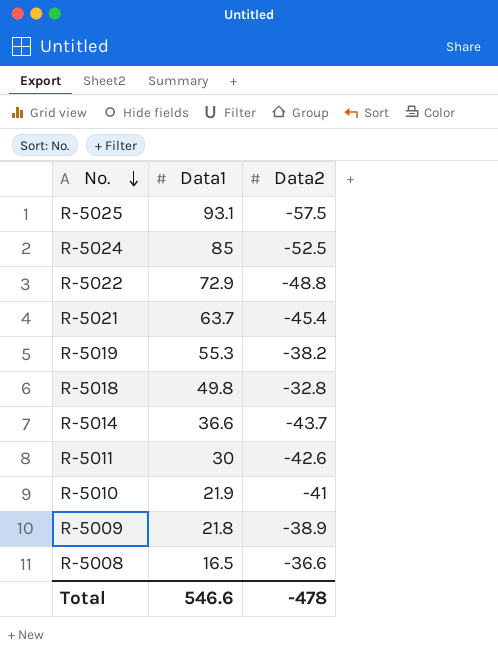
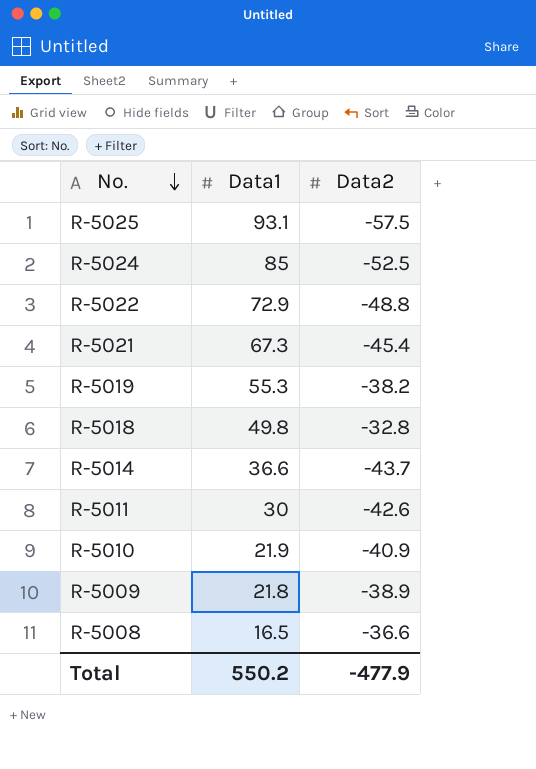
R-5021 | Data1: 63.7 -> 67.3
R-5010 | Data2: -41 -> -40.9
Total | Data1: 546.6 -> 550.2
Total | Data2: -478 -> -477.9

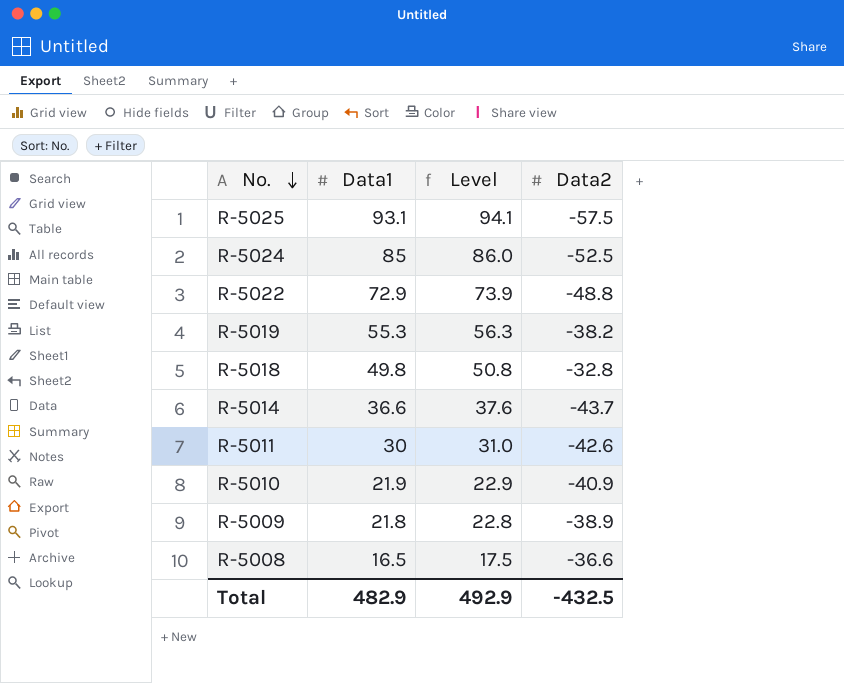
column Level | formula: none -> [Data1] + 1
row R-5021: 67.3 | -45.4 -> none
Total | Data1: 550.2 -> 482.9
Total | Data2: -477.9 -> -432.5

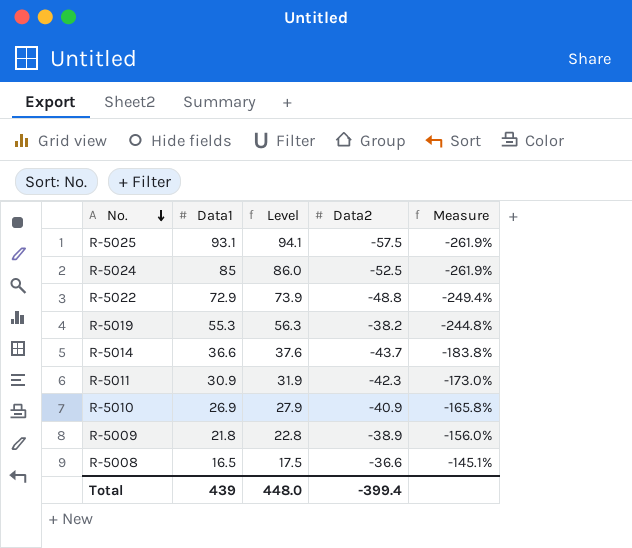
column Measure | formula: none -> ([Data1] - [Data2]) / [Data2]
row R-5018: 49.8 | 50.8 | -32.8 -> none
R-5011 | Data1: 30 -> 30.9
R-5011 | Level: 31.0 -> 31.9
R-5011 | Data2: -42.6 -> -42.3
R-5010 | Data1: 21.9 -> 26.9
R-5010 | Level: 22.9 -> 27.9
Total | Data1: 482.9 -> 439
Total | Level: 492.9 -> 448.0
Total | Data2: -432.5 -> -399.4

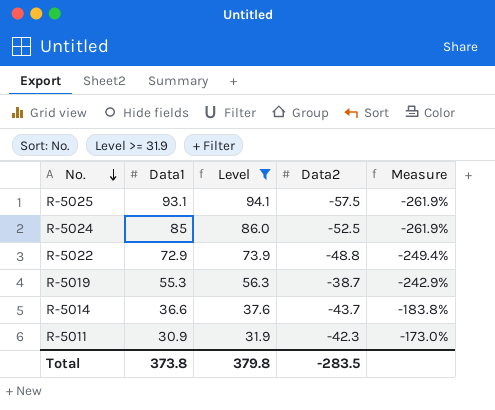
filter: none -> Level >= 31.9
R-5019 | Data2: -38.2 -> -38.7
R-5019 | Measure: -244.8% -> -242.9%
Total | Data1: 439 -> 373.8
Total | Level: 448.0 -> 379.8
Total | Data2: -399.4 -> -283.5

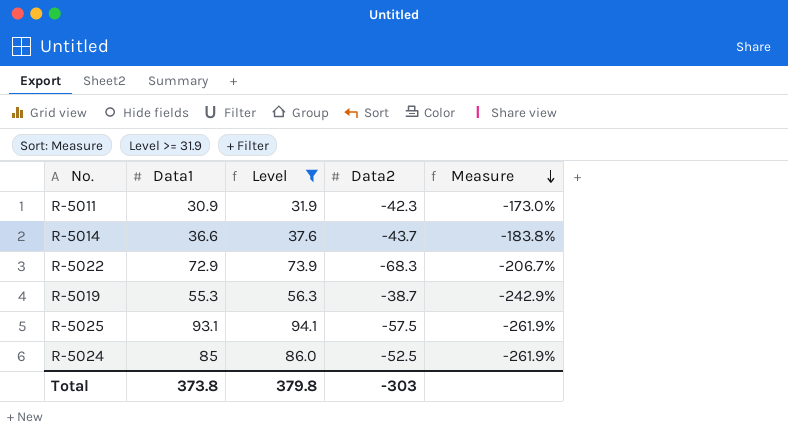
row order: No. descending -> Measure descending
R-5022 | Data2: -48.8 -> -68.3
R-5022 | Measure: -249.4% -> -206.7%
Total | Data2: -283.5 -> -303

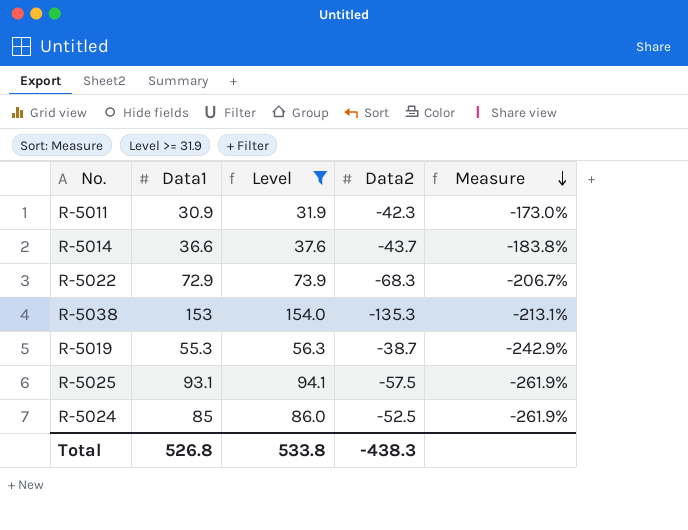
row R-5038: none -> 153 | 154.0 | -135.3 | -213.1%
Total | Data1: 373.8 -> 526.8
Total | Level: 379.8 -> 533.8
Total | Data2: -303 -> -438.3

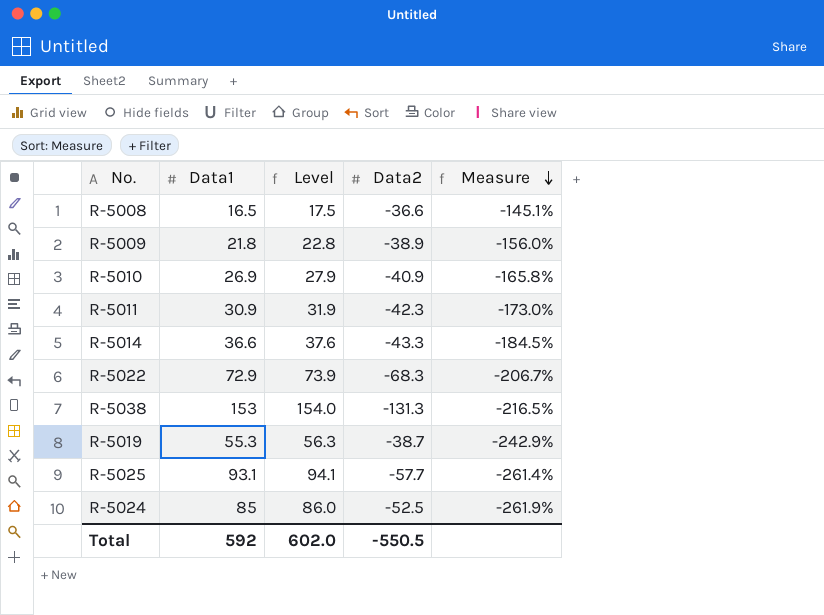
filter: Level >= 31.9 -> none
R-5014 | Data2: -43.7 -> -43.3
R-5014 | Measure: -183.8% -> -184.5%
R-5038 | Data2: -135.3 -> -131.3
R-5038 | Measure: -213.1% -> -216.5%
R-5025 | Data2: -57.5 -> -57.7
R-5025 | Measure: -261.9% -> -261.4%
Total | Data1: 526.8 -> 592
Total | Level: 533.8 -> 602.0
Total | Data2: -438.3 -> -550.5

